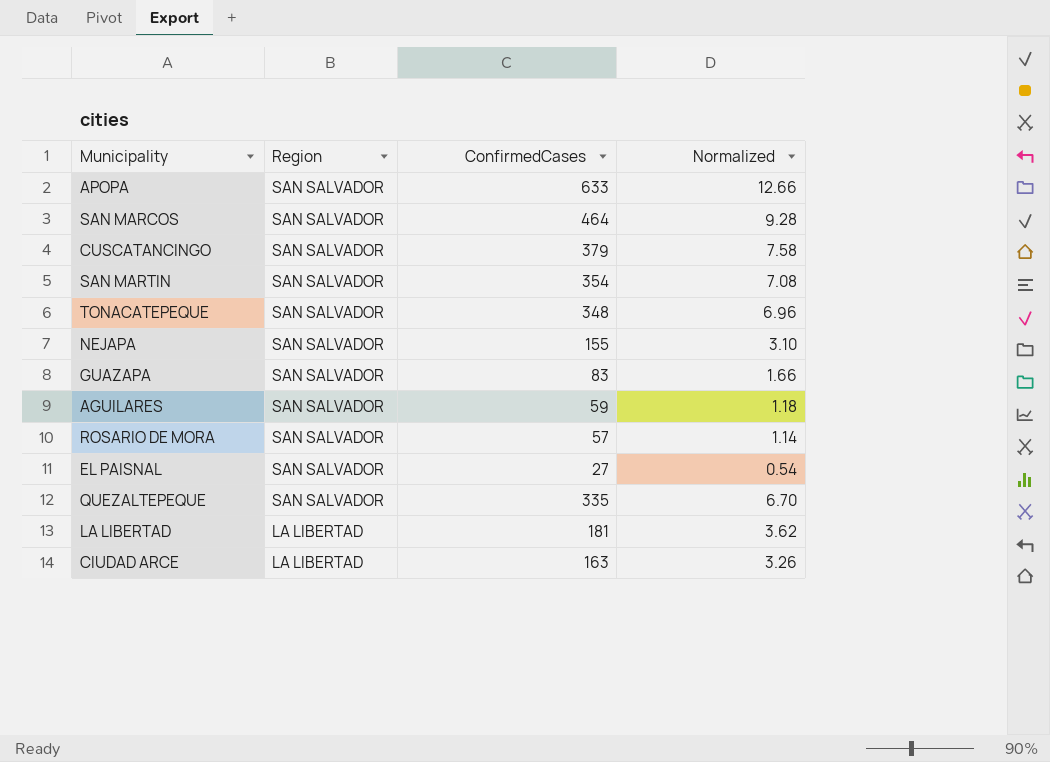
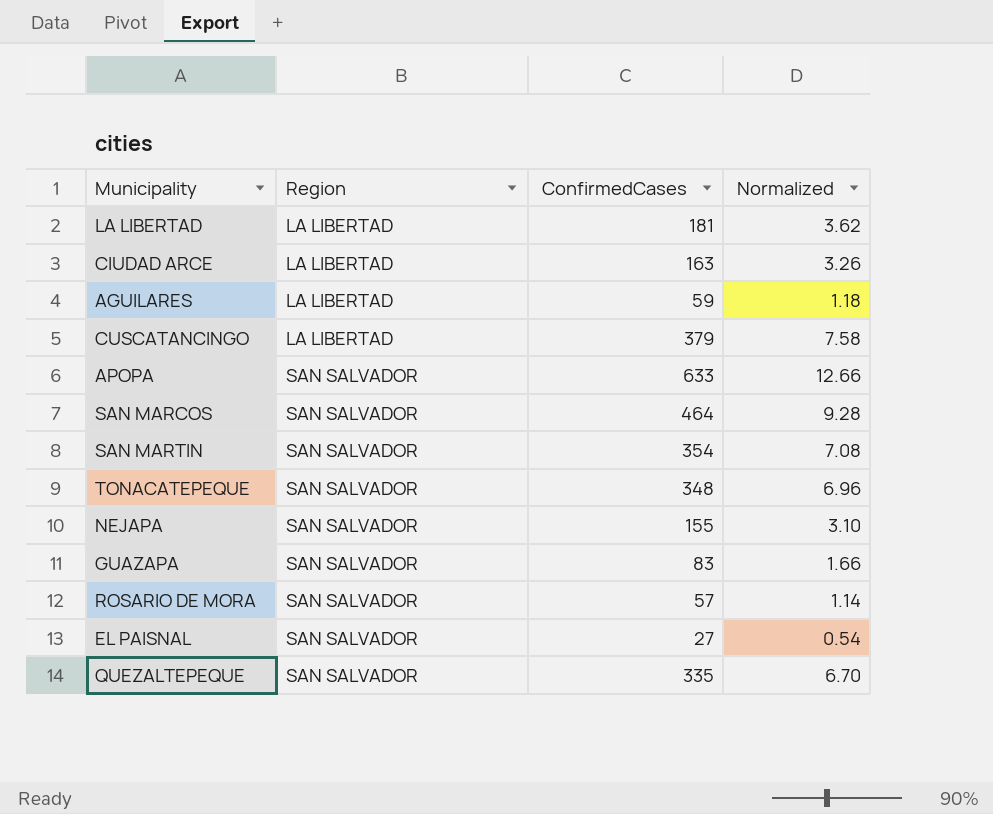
row order: Region descending -> Region ascending
AGUILARES | Region: SAN SALVADOR -> LA LIBERTAD
CUSCATANCINGO | Region: SAN SALVADOR -> LA LIBERTAD

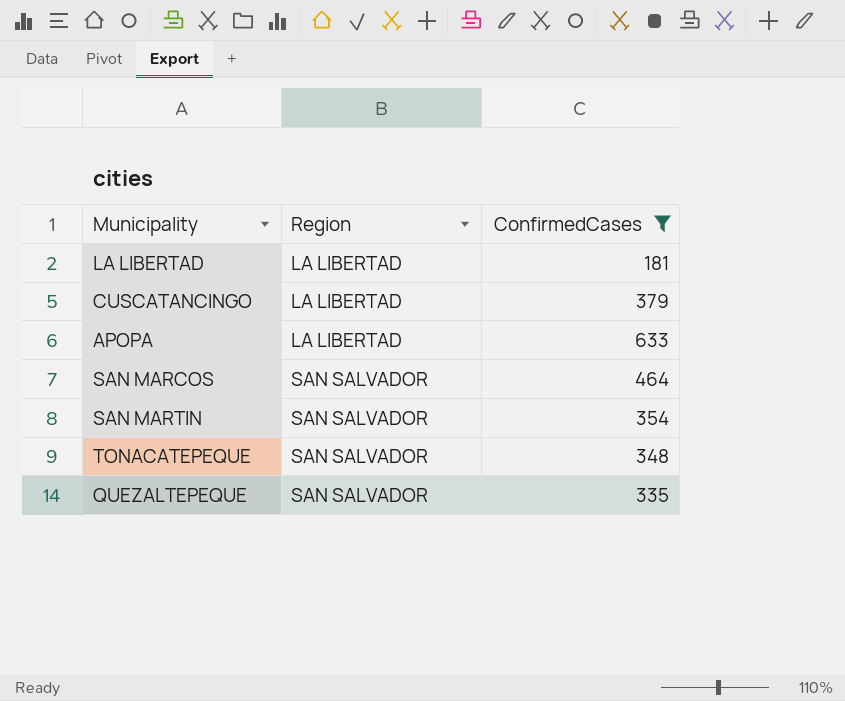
filter: none -> ConfirmedCases >= 181
column Normalized | formula: [ConfirmedCases] * 0.02 -> none
APOPA | Region: SAN SALVADOR -> LA LIBERTAD

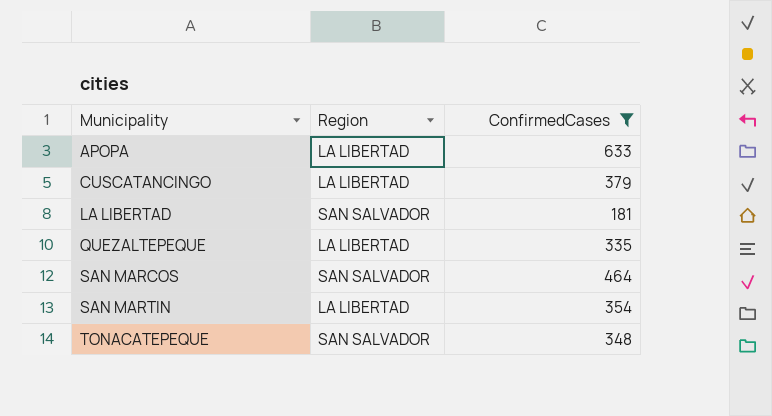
row order: Region ascending -> Municipality ascending
LA LIBERTAD | Region: LA LIBERTAD -> SAN SALVADOR
QUEZALTEPEQUE | Region: SAN SALVADOR -> LA LIBERTAD
SAN MARTIN | Region: SAN SALVADOR -> LA LIBERTAD

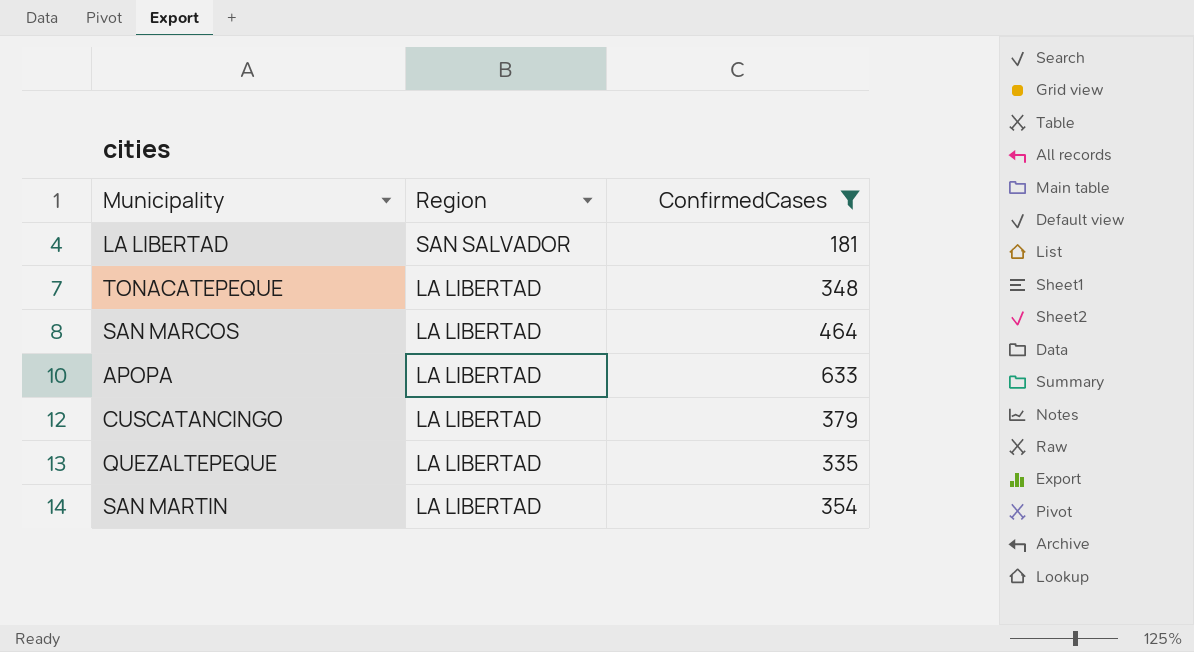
row order: Municipality ascending -> Region descending
TONACATEPEQUE | Region: SAN SALVADOR -> LA LIBERTAD
SAN MARCOS | Region: SAN SALVADOR -> LA LIBERTAD

